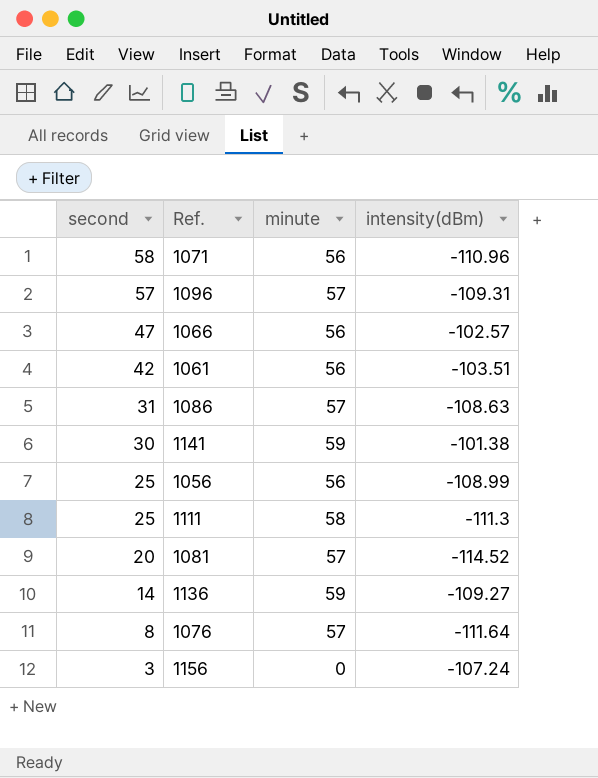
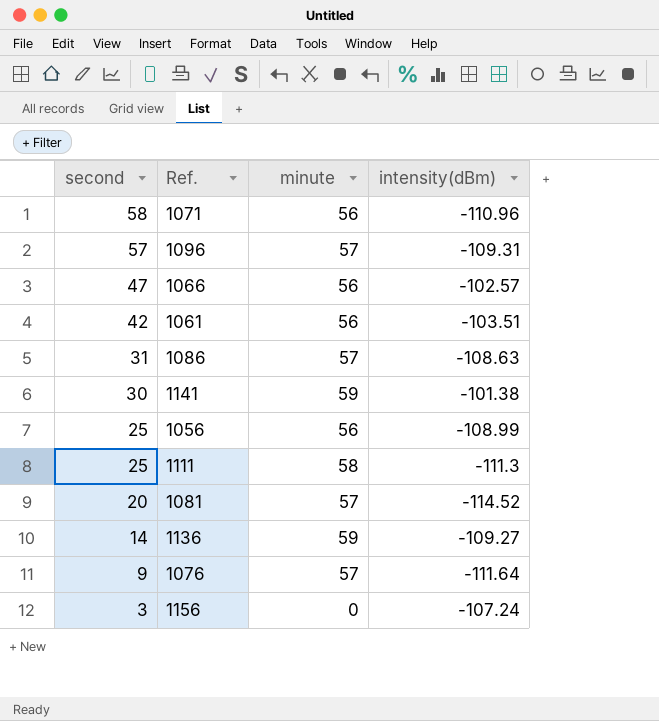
1076 | second: 8 -> 9

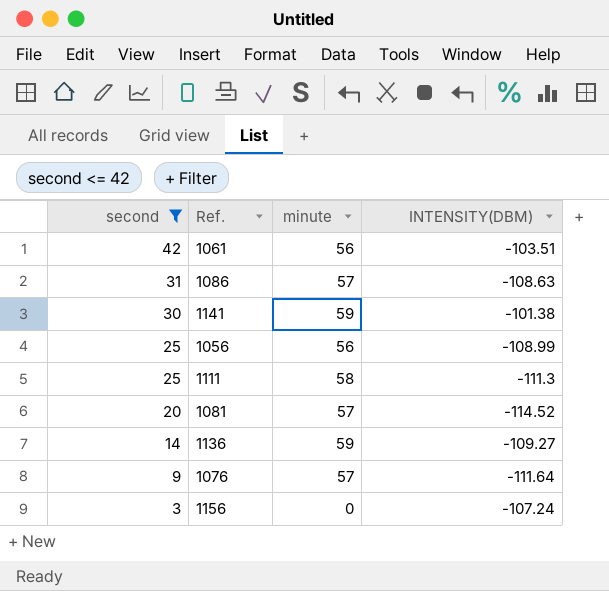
filter: none -> second <= 42
column name: intensity(dBm) -> INTENSITY(DBM)

